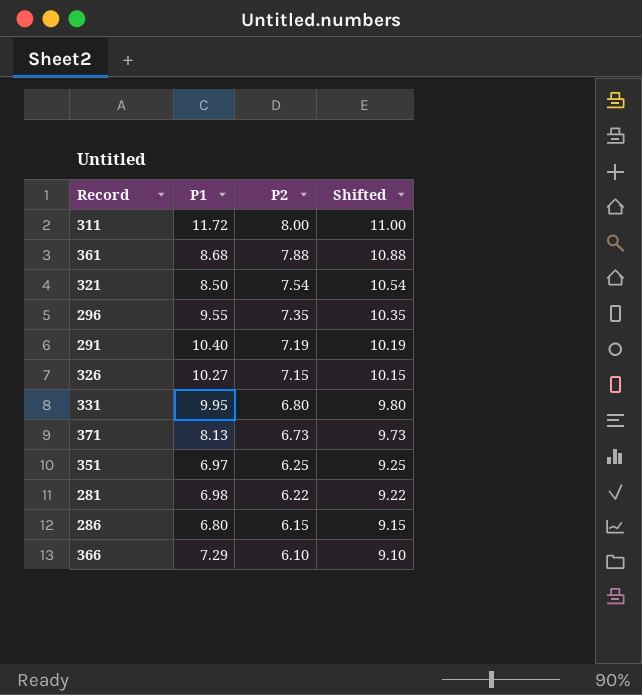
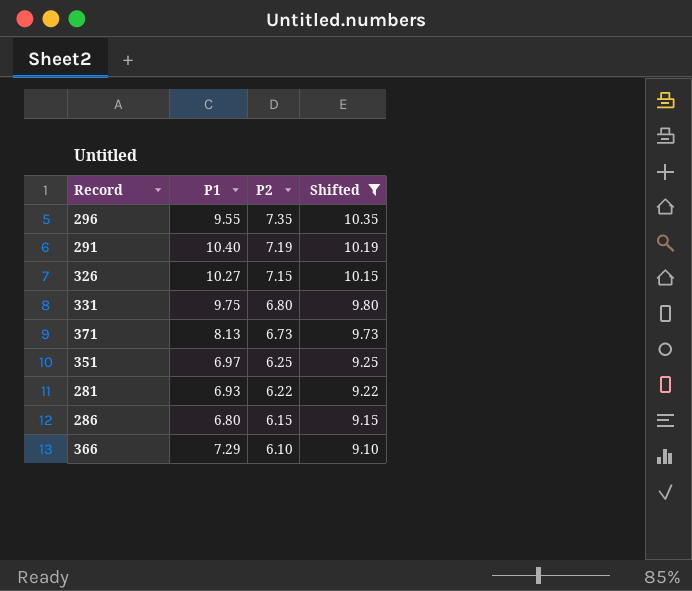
filter: none -> Shifted <= 10.35
331 | P1: 9.95 -> 9.75
281 | P1: 6.98 -> 6.93

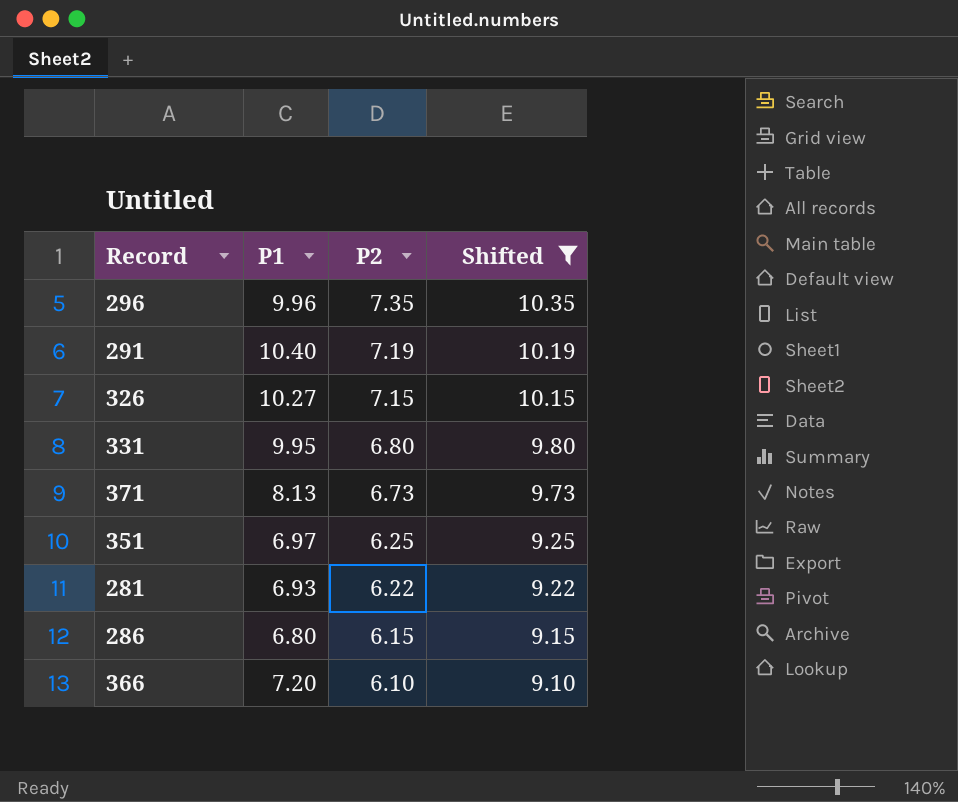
296 | P1: 9.55 -> 9.96
331 | P1: 9.75 -> 9.95
366 | P1: 7.29 -> 7.20

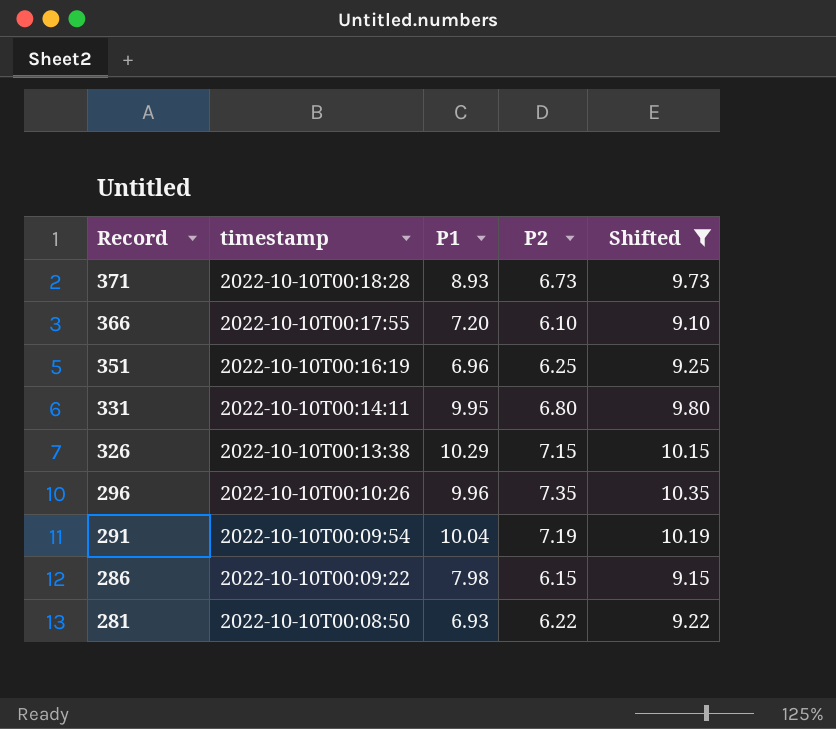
row order: P2 descending -> Record descending
column timestamp | position: none -> 2
371 | P1: 8.13 -> 8.93
351 | P1: 6.97 -> 6.96
326 | P1: 10.27 -> 10.29
291 | P1: 10.40 -> 10.04
286 | P1: 6.80 -> 7.98

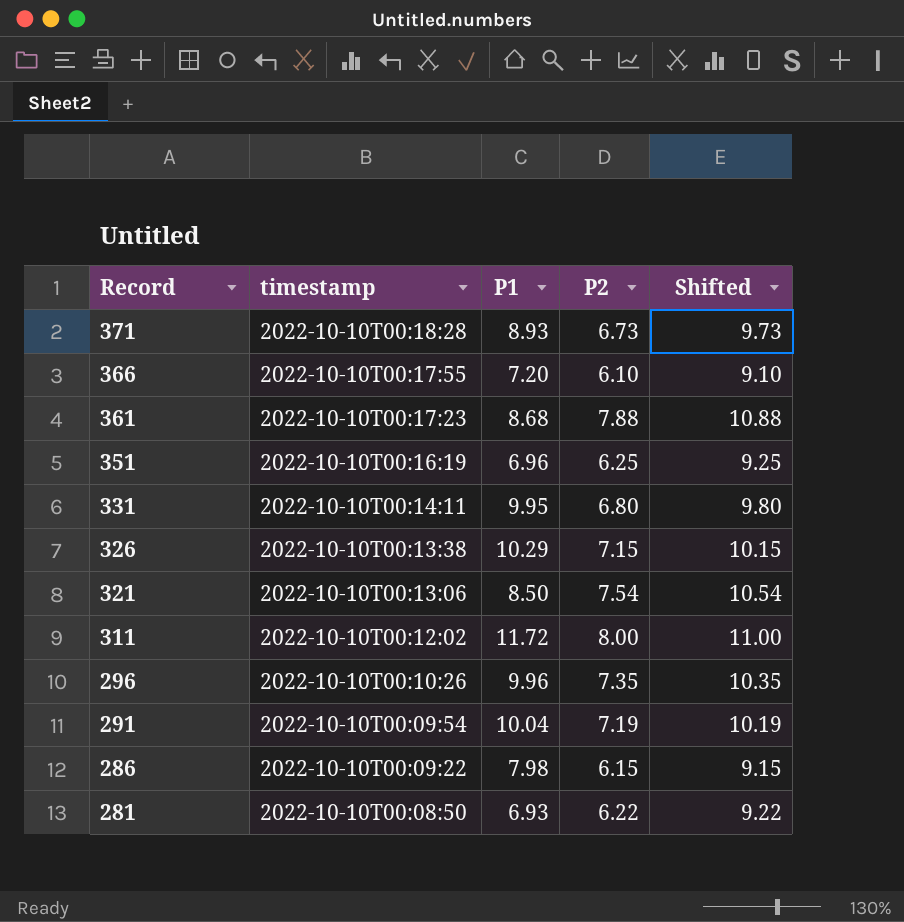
filter: Shifted <= 10.35 -> none

